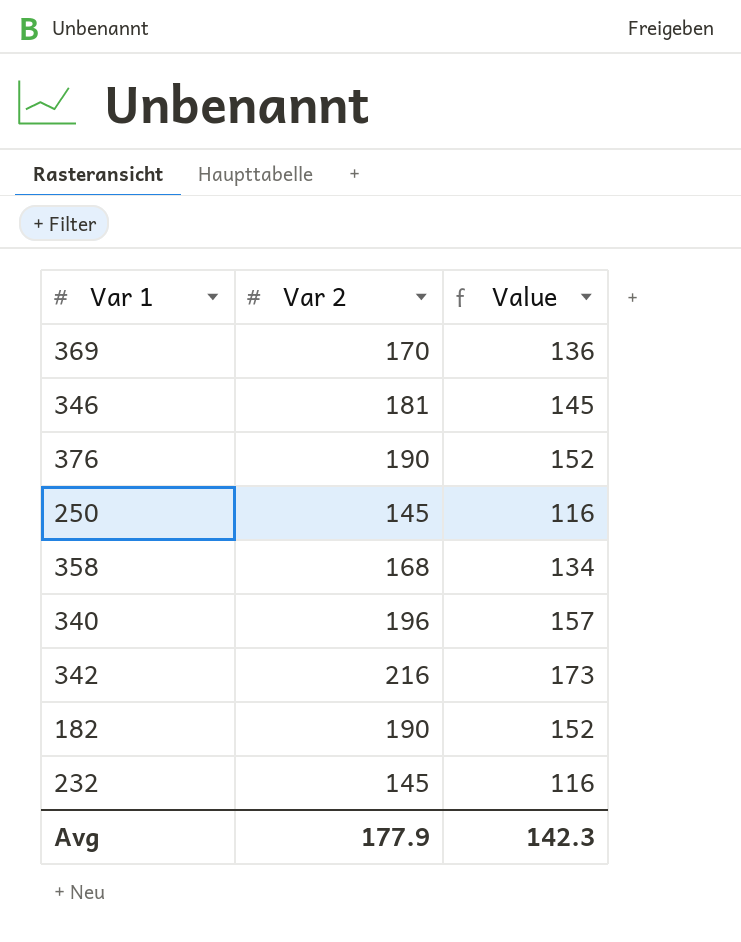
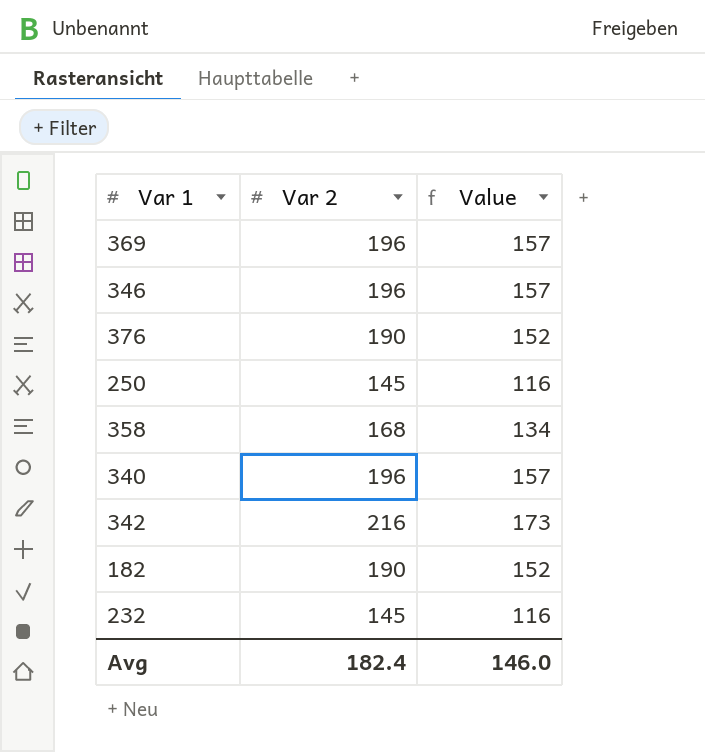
369 | Var 2: 170 -> 196
369 | Value: 136 -> 157
346 | Var 2: 181 -> 196
346 | Value: 145 -> 157
Avg | Var 2: 177.9 -> 182.4
Avg | Value: 142.3 -> 146.0

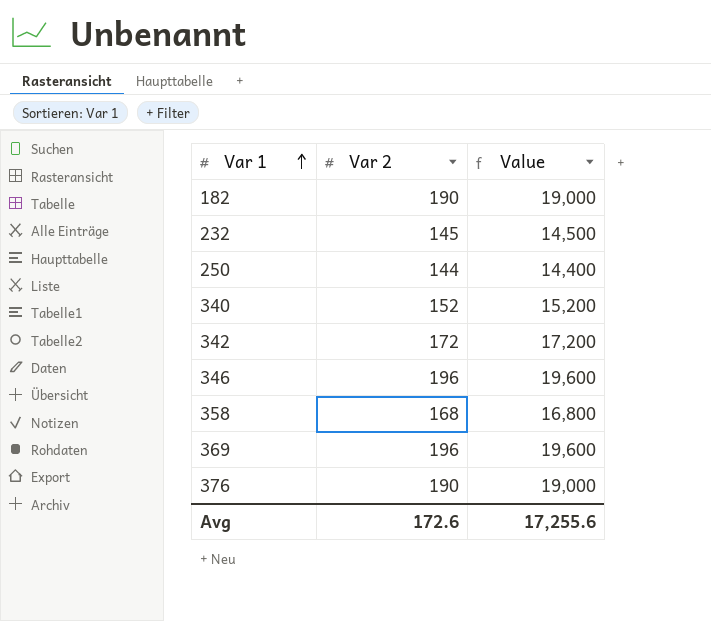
row order: none -> Var 1 ascending
column Value | formula: [Var 2] * 0.8 -> [Var 2] * 100
250 | Var 2: 145 -> 144
340 | Var 2: 196 -> 152
342 | Var 2: 216 -> 172
Avg | Var 2: 182.4 -> 172.6
Avg | Value: 146.0 -> 17,255.6

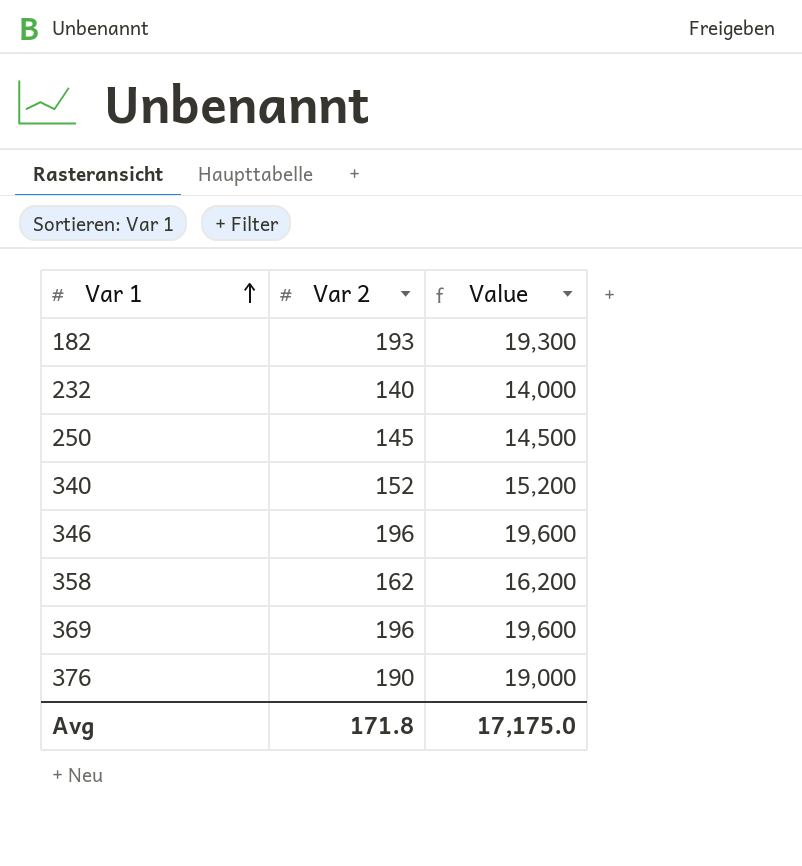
row 342: 172 | 17,200 -> none
182 | Var 2: 190 -> 193
182 | Value: 19,000 -> 19,300
232 | Var 2: 145 -> 140
232 | Value: 14,500 -> 14,000
250 | Var 2: 144 -> 145
250 | Value: 14,400 -> 14,500
358 | Var 2: 168 -> 162
358 | Value: 16,800 -> 16,200
Avg | Var 2: 172.6 -> 171.8
Avg | Value: 17,255.6 -> 17,175.0

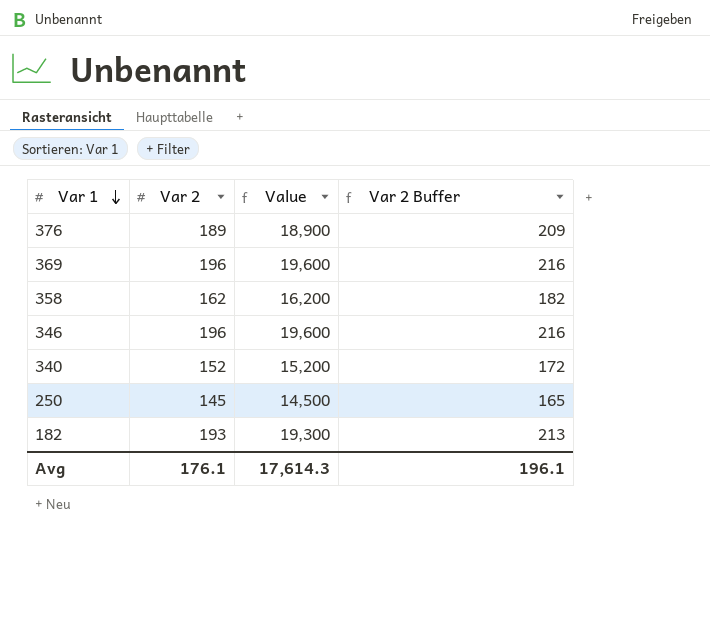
row order: Var 1 ascending -> Var 1 descending
column Var 2 Buffer | formula: none -> [Var 2] + 20
row 232: 140 | 14,000 -> none
376 | Var 2: 190 -> 189
376 | Value: 19,000 -> 18,900
Avg | Var 2: 171.8 -> 176.1
Avg | Value: 17,175.0 -> 17,614.3

